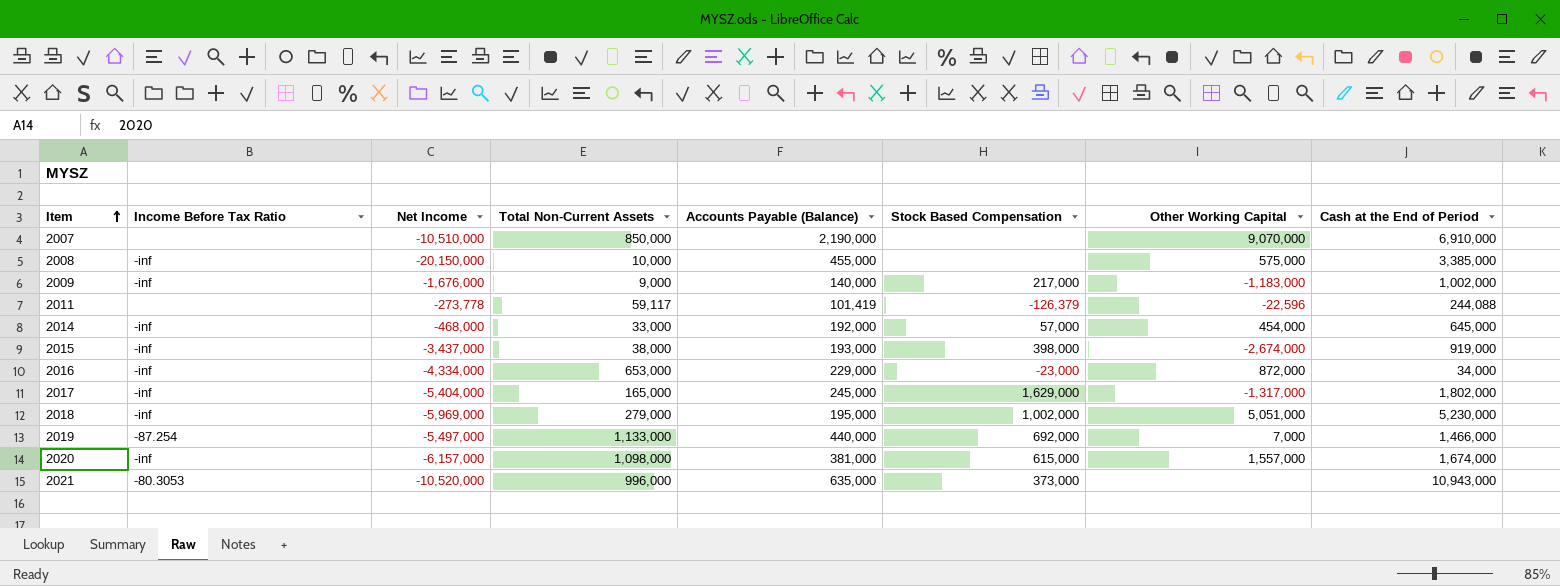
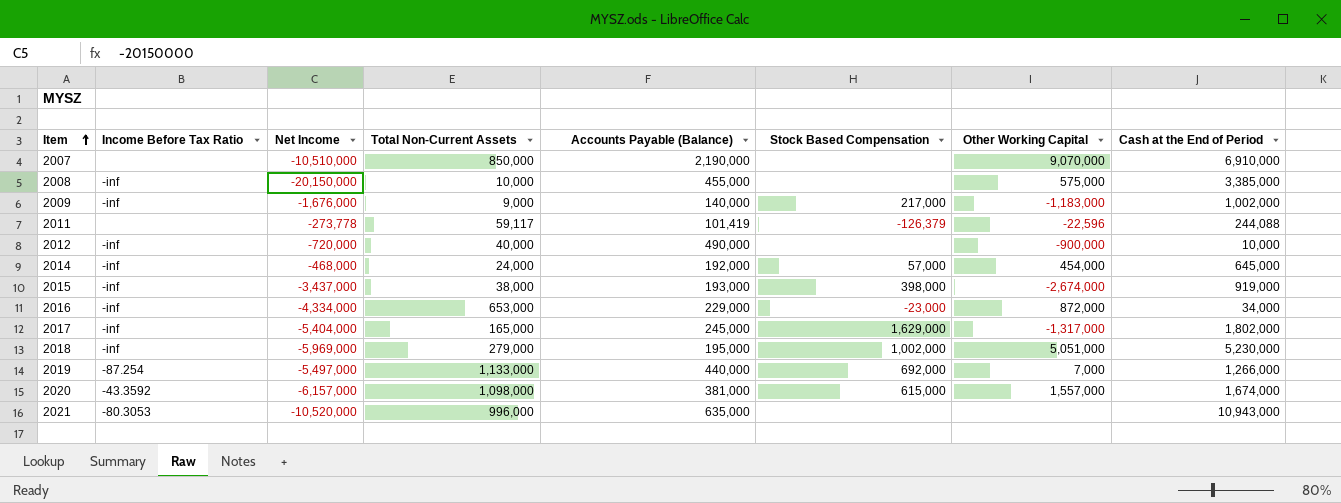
row 2012: none -> -inf | -720,000 | 40,000 | 490,000 | none | -900,000 | 10,000
2014 | Total Non-Current Assets: 33,000 -> 24,000
2019 | Cash at the End of Period: 1,466,000 -> 1,266,000
2020 | Income Before Tax Ratio: -inf -> -43.3592
2021 | Stock Based Compensation: 373,000 -> none

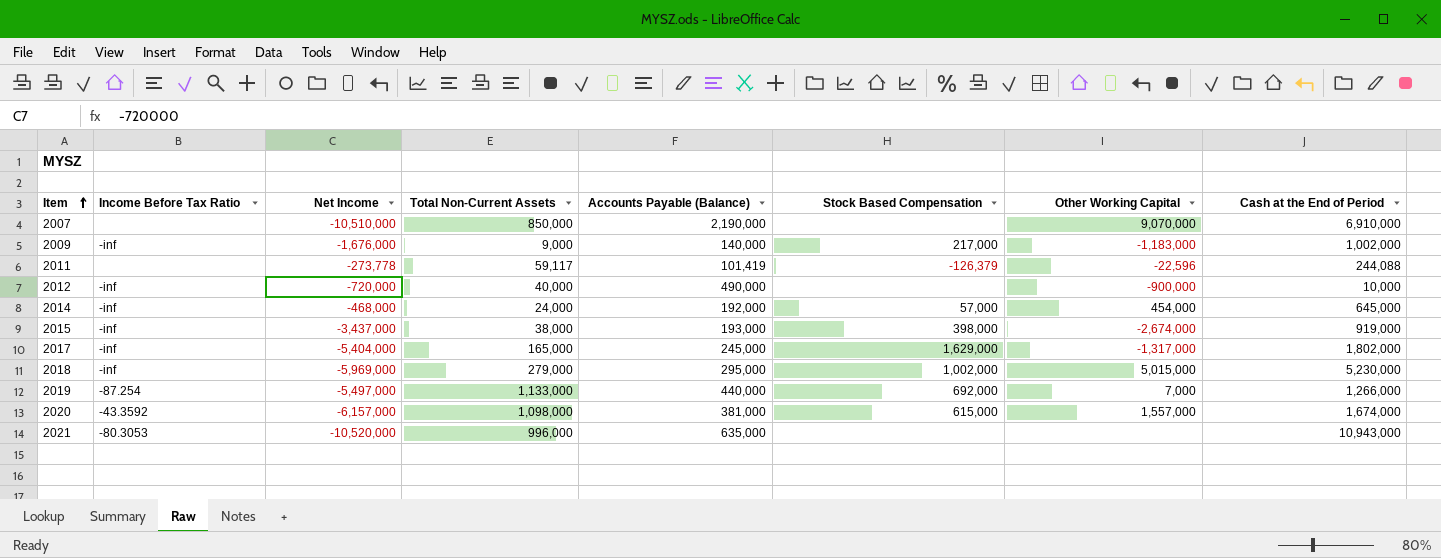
row 2008: -inf | -20,150,000 | 10,000 | 455,000 | none | 575,000 | 3,385,000 -> none
row 2016: -inf | -4,334,000 | 653,000 | 229,000 | -23,000 | 872,000 | 34,000 -> none
2018 | Accounts Payable (Balance): 195,000 -> 295,000
2018 | Other Working Capital: 5,051,000 -> 5,015,000

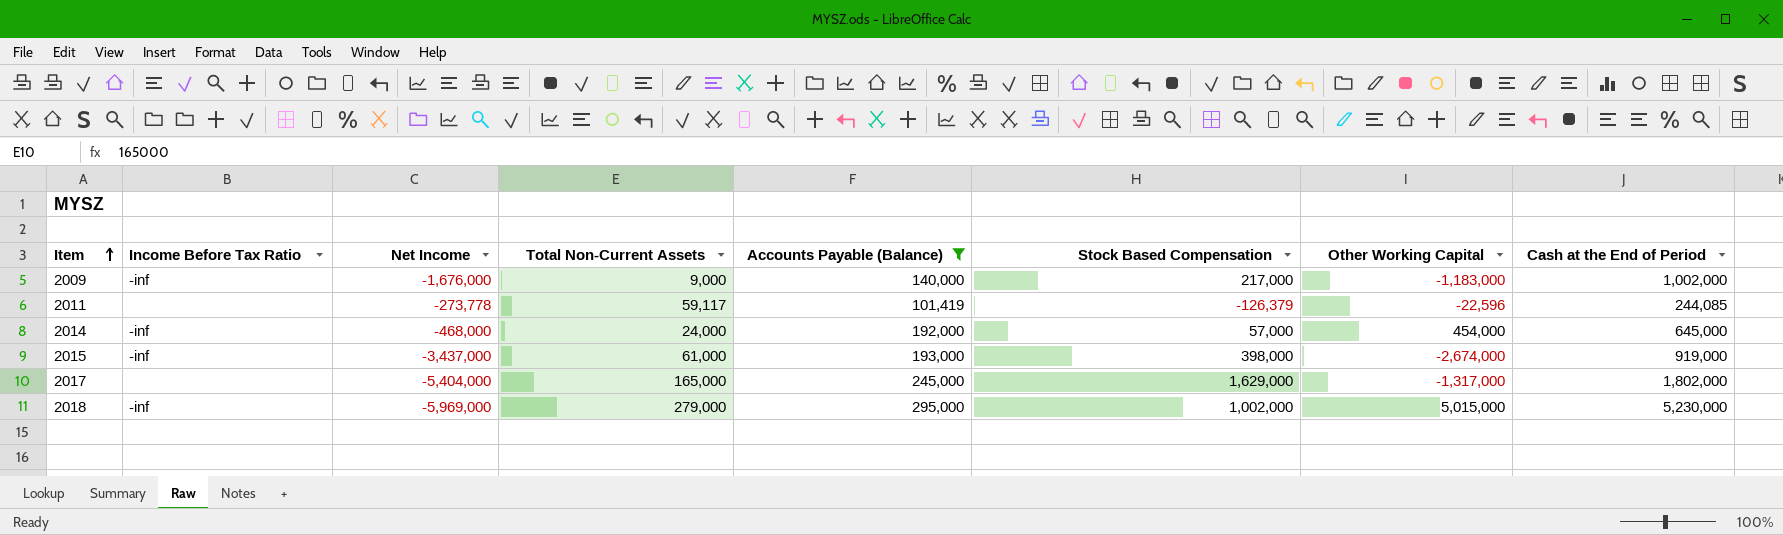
filter: none -> Accounts Payable (Balance) <= 295,000
2011 | Cash at the End of Period: 244,088 -> 244,085
2015 | Total Non-Current Assets: 38,000 -> 61,000
2017 | Income Before Tax Ratio: -inf -> none

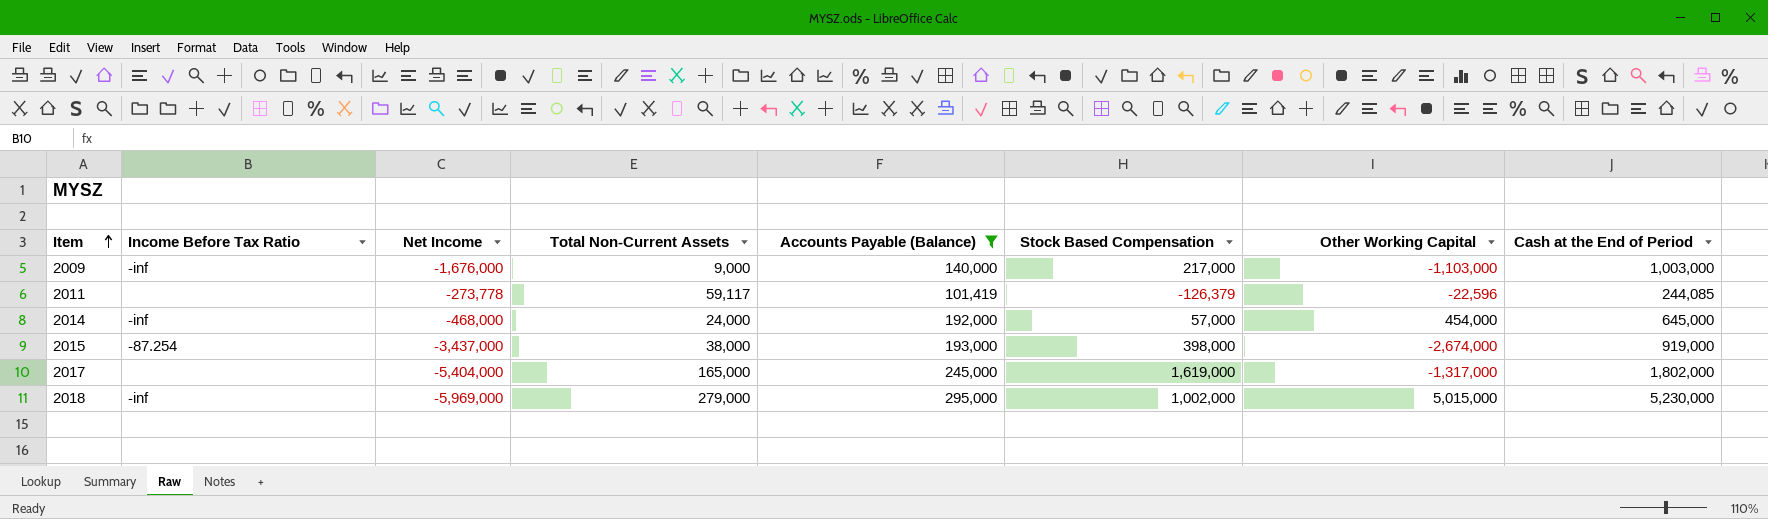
2009 | Other Working Capital: -1,183,000 -> -1,103,000
2009 | Cash at the End of Period: 1,002,000 -> 1,003,000
2015 | Income Before Tax Ratio: -inf -> -87.254
2015 | Total Non-Current Assets: 61,000 -> 38,000
2017 | Stock Based Compensation: 1,629,000 -> 1,619,000

